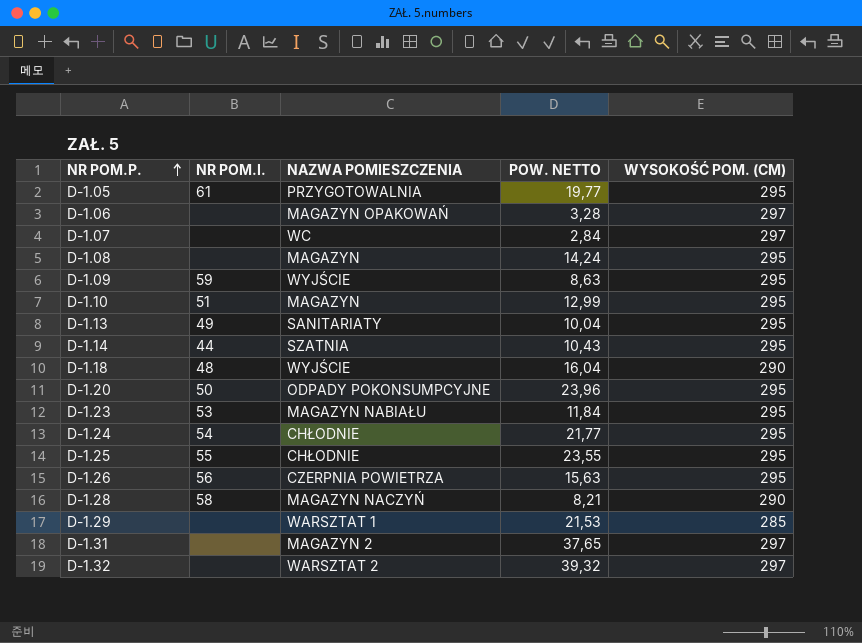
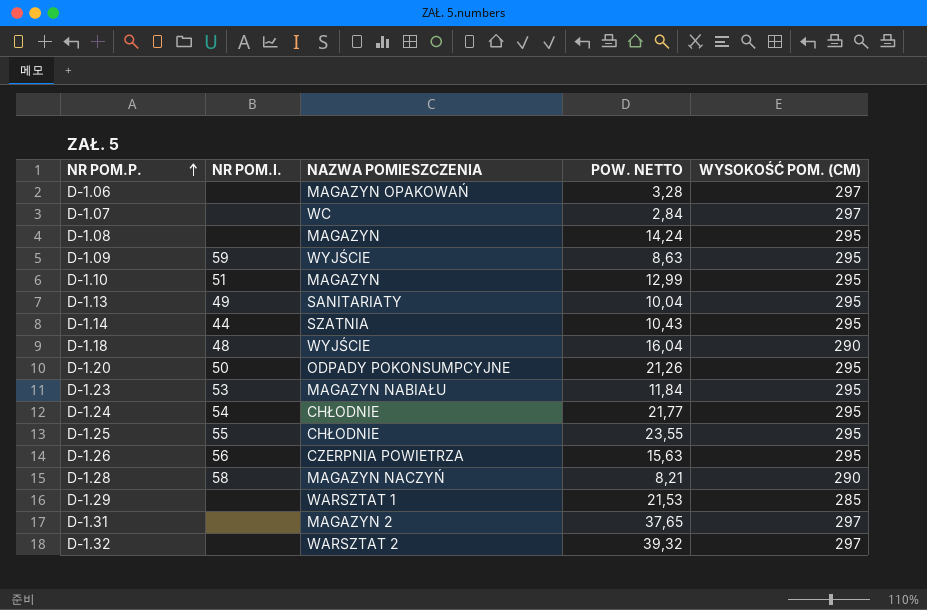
row D-1.05: 61 | PRZYGOTOWALNIA | 19,77 | 295 -> none
D-1.20 | POW. NETTO: 23,96 -> 21,26

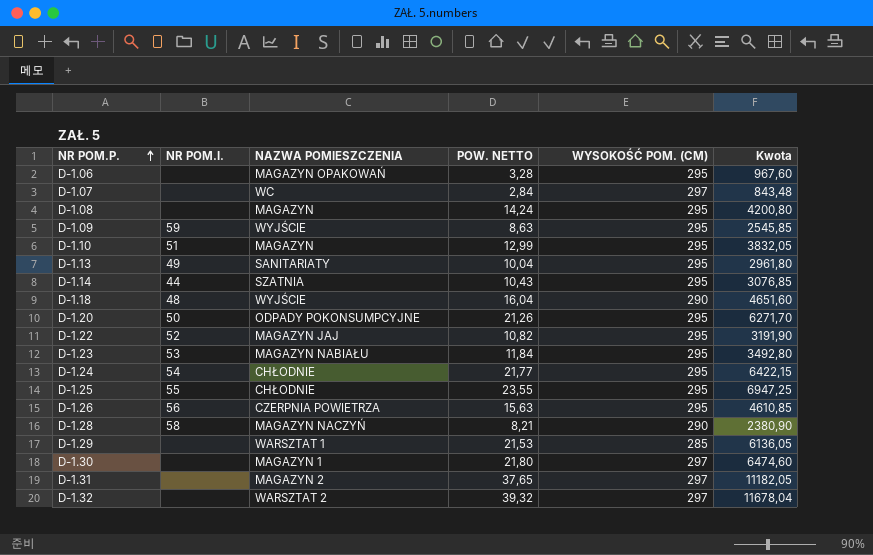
column Kwota | formula: none -> [POW. NETTO] * [WYSOKOŚĆ POM. (CM)]
D-1.06 | WYSOKOŚĆ POM. (CM): 297 -> 295
row D-1.22: none -> 52 | MAGAZYN JAJ | 10,82 | 295 | 3191,90
row D-1.30: none -> none | MAGAZYN 1 | 21,80 | 297 | 6474,60

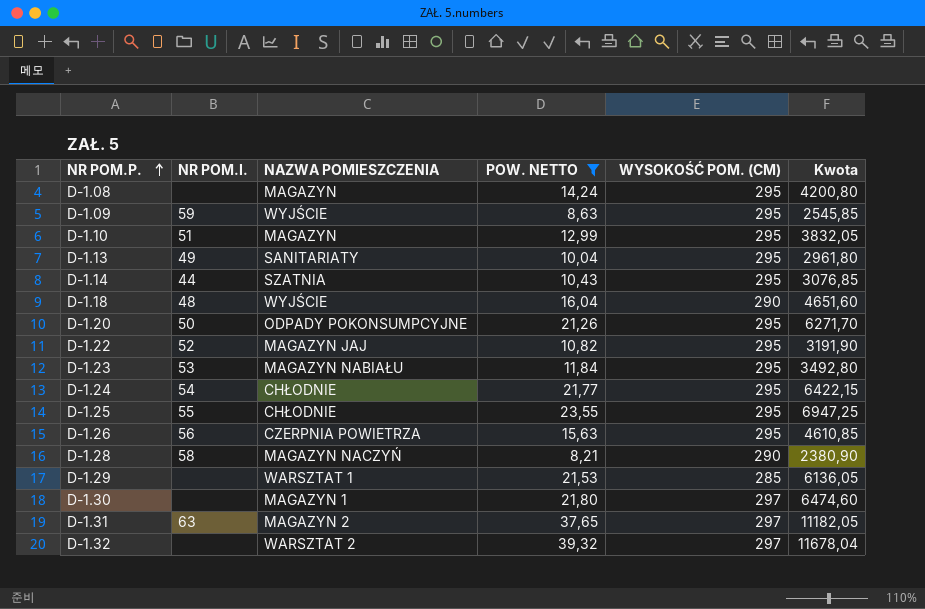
filter: none -> POW. NETTO >= 8,21
D-1.31 | NR POM.I.: none -> 63

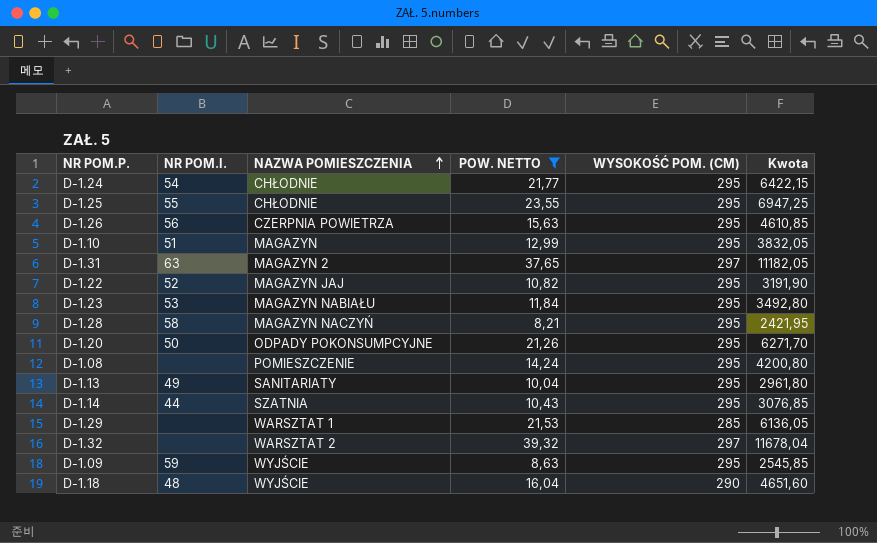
row order: NR POM.P. ascending -> NAZWA POMIESZCZENIA ascending
row D-1.30: none | MAGAZYN 1 | 21,80 | 297 | 6474,60 -> none
D-1.28 | WYSOKOŚĆ POM. (CM): 290 -> 295
D-1.28 | Kwota: 2380,90 -> 2421,95
D-1.08 | NAZWA POMIESZCZENIA: MAGAZYN -> POMIESZCZENIE

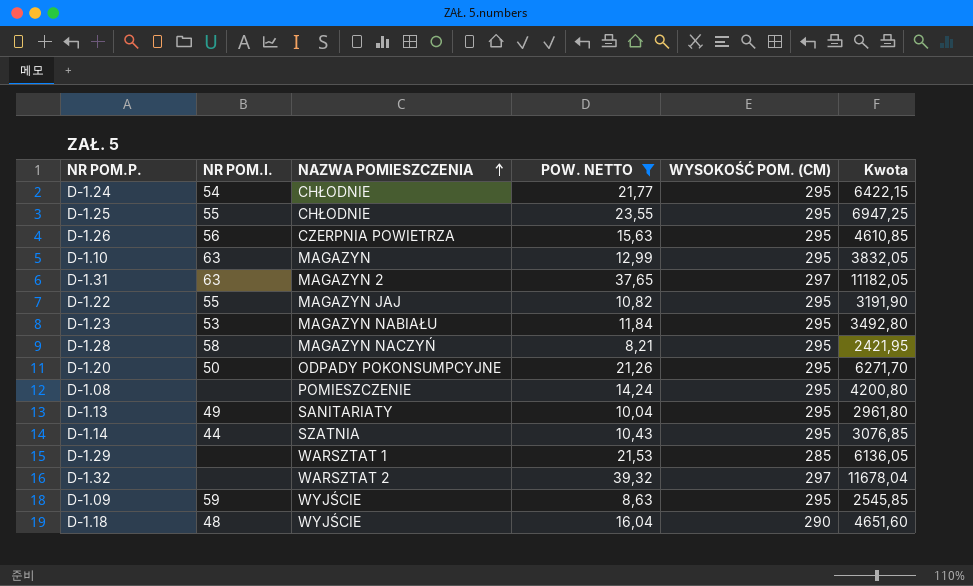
D-1.10 | NR POM.I.: 51 -> 63
D-1.22 | NR POM.I.: 52 -> 55

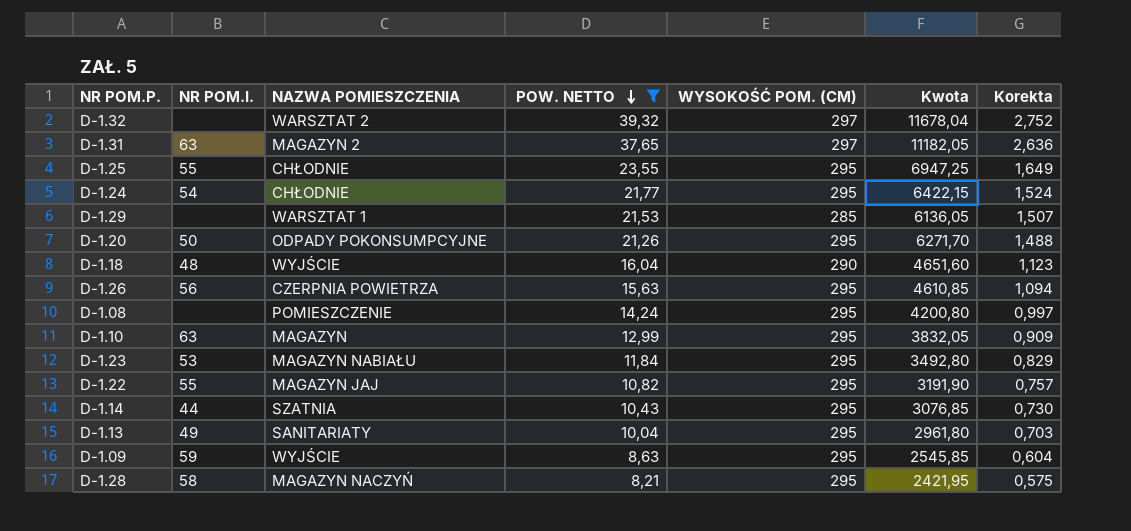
row order: NAZWA POMIESZCZENIA ascending -> POW. NETTO descending
column Korekta | formula: none -> [POW. NETTO] * 0,07

